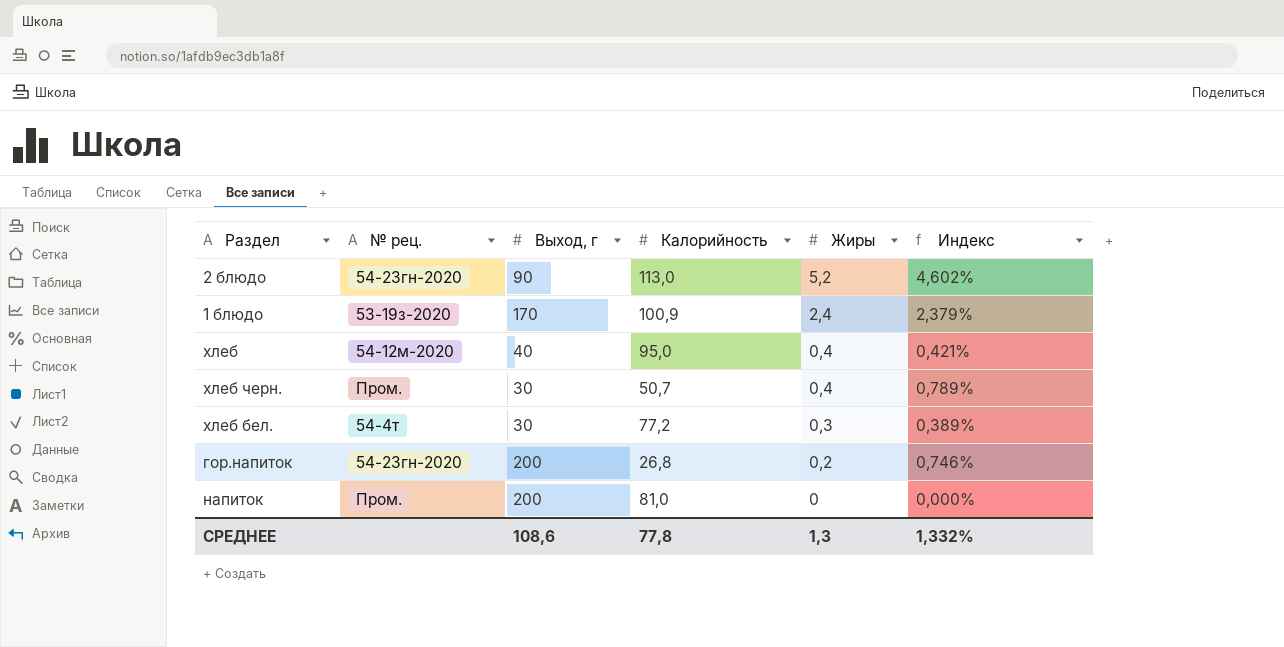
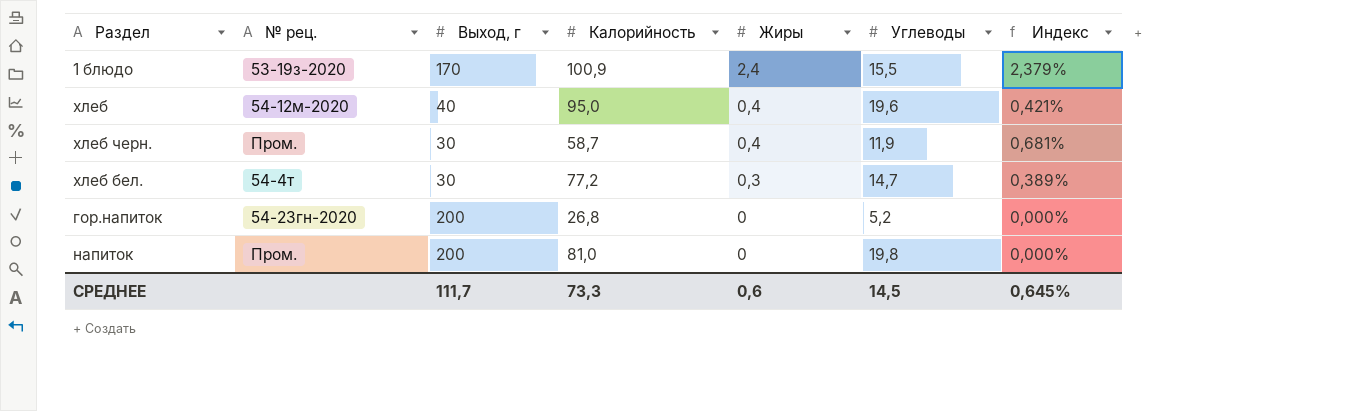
column Углеводы | position: none -> 6
row 2 блюдо: 54-23гн-2020 | 90 | 113,0 | 5,2 | 4,602% -> none
хлеб черн. | Калорийность: 50,7 -> 58,7
хлеб черн. | Индекс: 0,789% -> 0,681%
гор.напиток | Жиры: 0,2 -> 0
гор.напиток | Индекс: 0,746% -> 0,000%
СРЕДНЕЕ | Выход, г: 108,6 -> 111,7
СРЕДНЕЕ | Калорийность: 77,8 -> 73,3
СРЕДНЕЕ | Жиры: 1,3 -> 0,6
СРЕДНЕЕ | Индекс: 1,332% -> 0,645%

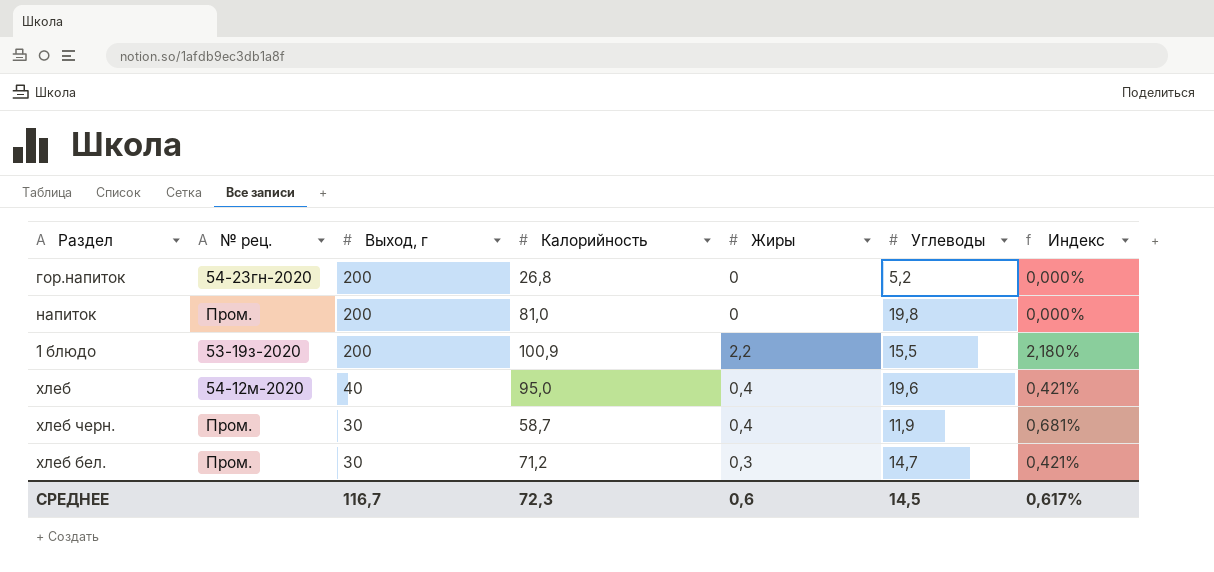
row order: Жиры descending -> Выход, г descending
1 блюдо | Выход, г: 170 -> 200
1 блюдо | Жиры: 2,4 -> 2,2
1 блюдо | Индекс: 2,379% -> 2,180%
хлеб бел. | № рец.: 54-4т -> Пром.
хлеб бел. | Калорийность: 77,2 -> 71,2
хлеб бел. | Индекс: 0,389% -> 0,421%
СРЕДНЕЕ | Выход, г: 111,7 -> 116,7
СРЕДНЕЕ | Калорийность: 73,3 -> 72,3
СРЕДНЕЕ | Индекс: 0,645% -> 0,617%

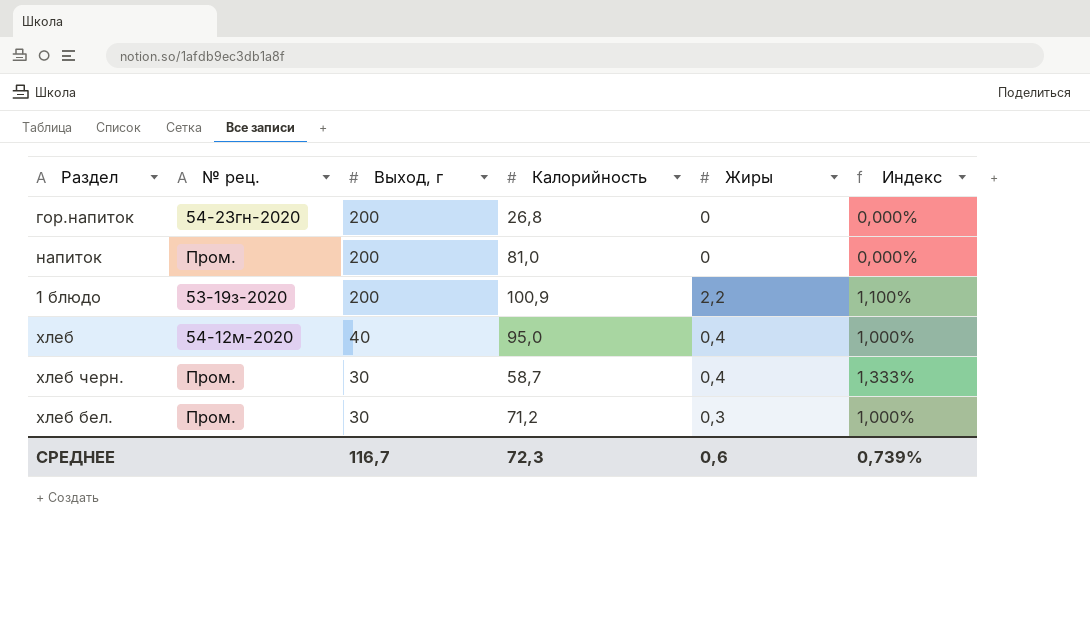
column Углеводы | position: 6 -> none
column Индекс | formula: [Жиры] / [Калорийность] -> [Жиры] / [Выход, г]
СРЕДНЕЕ | Индекс: 0,617% -> 0,739%

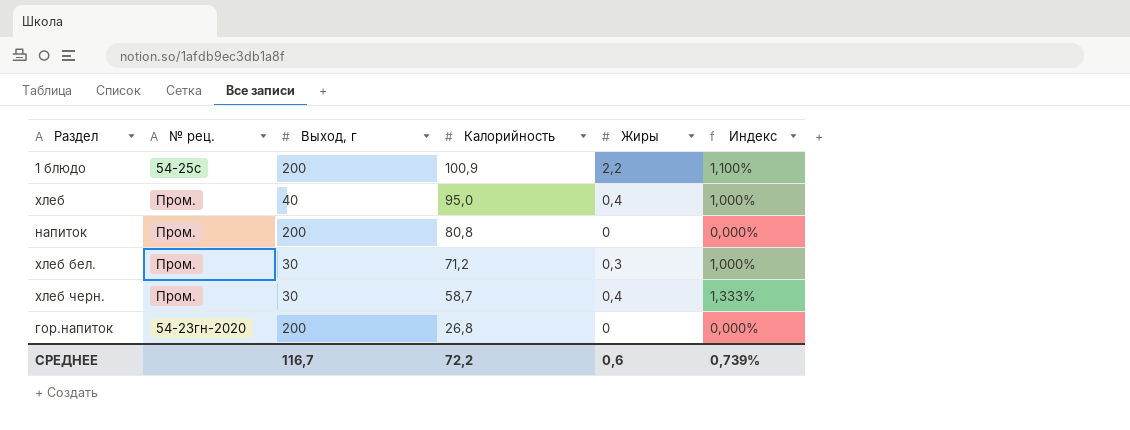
row order: Выход, г descending -> Калорийность descending
1 блюдо | № рец.: 53-19з-2020 -> 54-25с
хлеб | № рец.: 54-12м-2020 -> Пром.
напиток | Калорийность: 81,0 -> 80,8
СРЕДНЕЕ | Калорийность: 72,3 -> 72,2

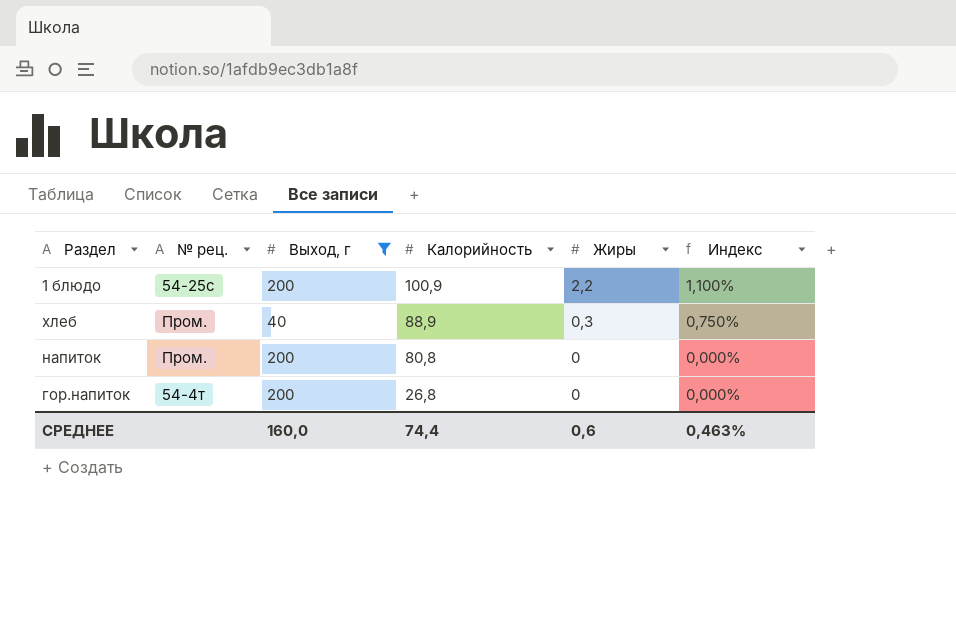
filter: none -> Выход, г != 30
хлеб | Калорийность: 95,0 -> 88,9
хлеб | Жиры: 0,4 -> 0,3
хлеб | Индекс: 1,000% -> 0,750%
гор.напиток | № рец.: 54-23гн-2020 -> 54-4т
СРЕДНЕЕ | Выход, г: 116,7 -> 160,0
СРЕДНЕЕ | Калорийность: 72,2 -> 74,4
СРЕДНЕЕ | Индекс: 0,739% -> 0,463%

